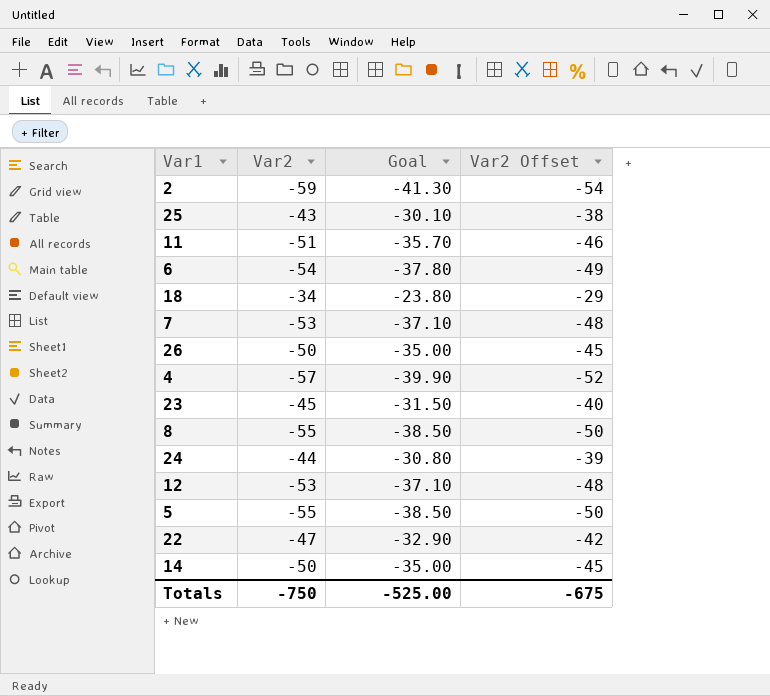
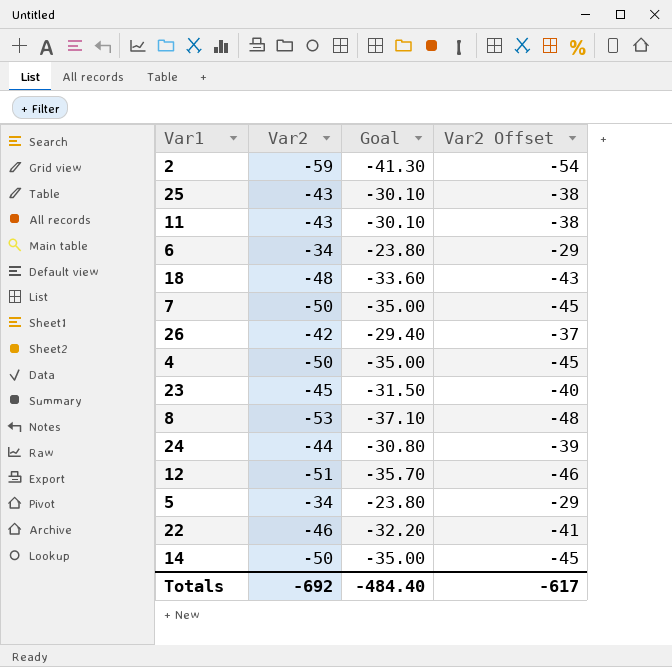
11 | Var2: -51 -> -43
11 | Goal: -35.70 -> -30.10
11 | Var2 Offset: -46 -> -38
6 | Var2: -54 -> -34
6 | Goal: -37.80 -> -23.80
6 | Var2 Offset: -49 -> -29
18 | Var2: -34 -> -48
18 | Goal: -23.80 -> -33.60
18 | Var2 Offset: -29 -> -43
7 | Var2: -53 -> -50
7 | Goal: -37.10 -> -35.00
7 | Var2 Offset: -48 -> -45
26 | Var2: -50 -> -42
26 | Goal: -35.00 -> -29.40
26 | Var2 Offset: -45 -> -37
4 | Var2: -57 -> -50
4 | Goal: -39.90 -> -35.00
4 | Var2 Offset: -52 -> -45
8 | Var2: -55 -> -53
8 | Goal: -38.50 -> -37.10
8 | Var2 Offset: -50 -> -48
12 | Var2: -53 -> -51
12 | Goal: -37.10 -> -35.70
12 | Var2 Offset: -48 -> -46
5 | Var2: -55 -> -34
5 | Goal: -38.50 -> -23.80
5 | Var2 Offset: -50 -> -29
22 | Var2: -47 -> -46
22 | Goal: -32.90 -> -32.20
22 | Var2 Offset: -42 -> -41
Totals | Var2: -750 -> -692
Totals | Goal: -525.00 -> -484.40
Totals | Var2 Offset: -675 -> -617

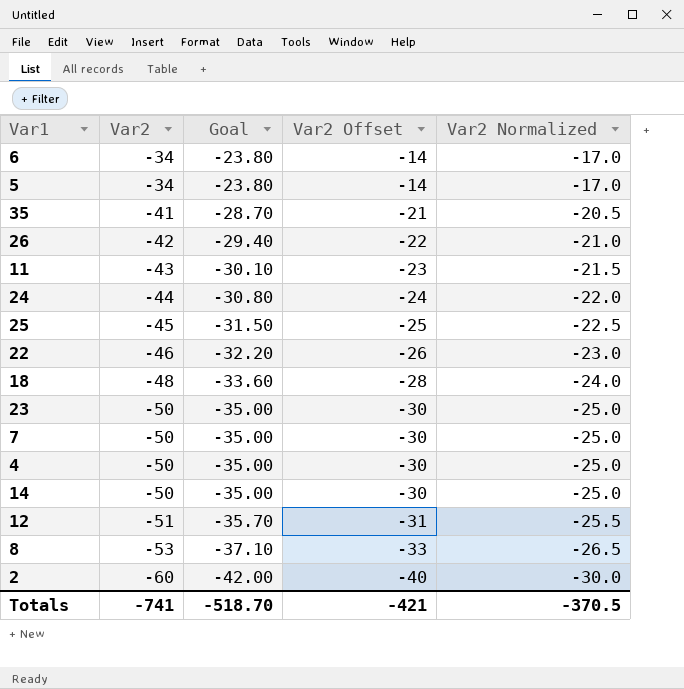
row order: none -> Var2 descending
column Var2 Offset | formula: [Var2] + 5 -> [Var2] + 20
column Var2 Normalized | formula: none -> [Var2] * 0.5
row 35: none -> -41 | -28.70 | -21 | -20.5
25 | Var2: -43 -> -45
25 | Goal: -30.10 -> -31.50
23 | Var2: -45 -> -50
23 | Goal: -31.50 -> -35.00
2 | Var2: -59 -> -60
2 | Goal: -41.30 -> -42.00
Totals | Var2: -692 -> -741
Totals | Goal: -484.40 -> -518.70
Totals | Var2 Offset: -617 -> -421

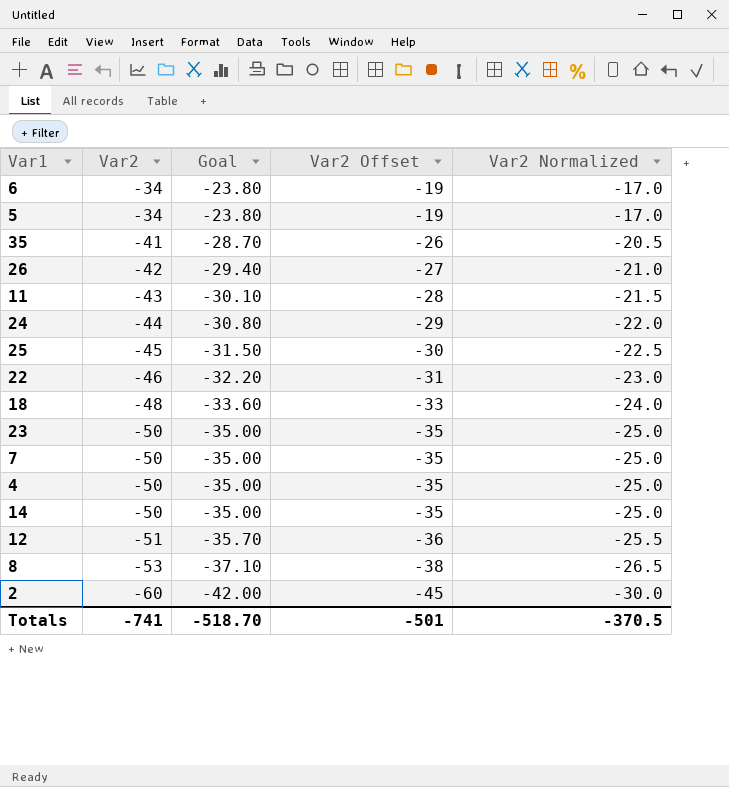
column Var2 Offset | formula: [Var2] + 20 -> [Var2] + 15
Totals | Var2 Offset: -421 -> -501

